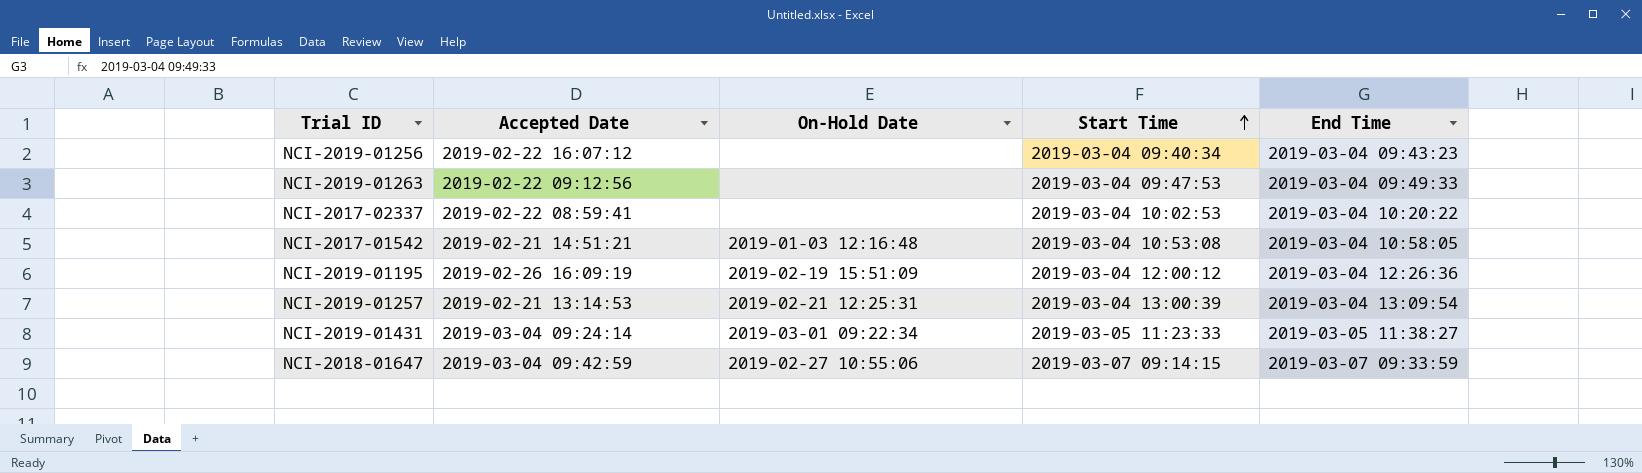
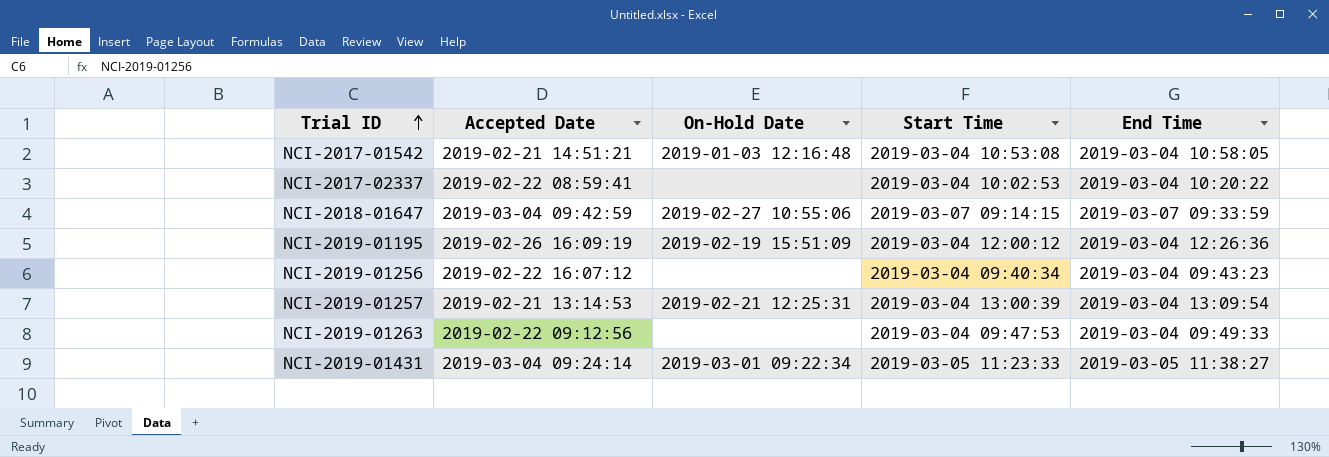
row order: Start Time ascending -> Trial ID ascending

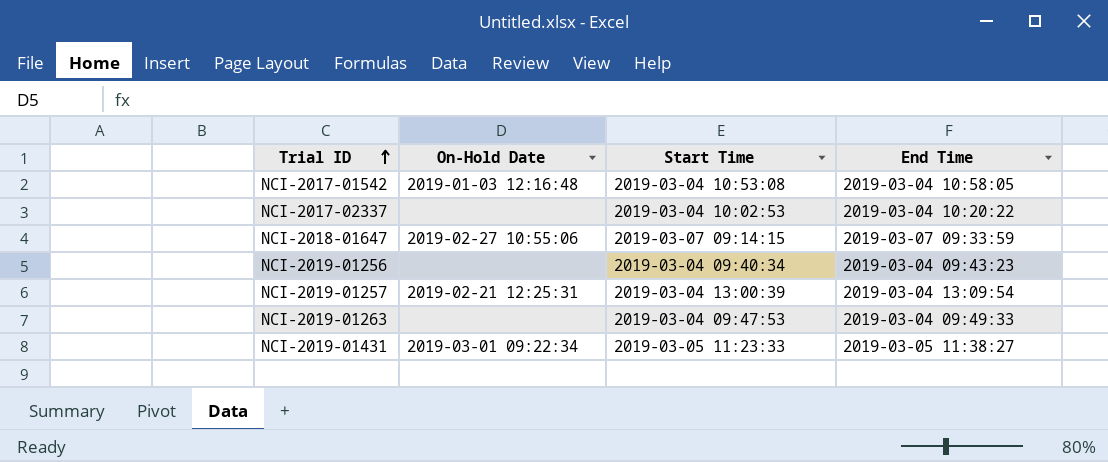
column Accepted Date | position: 2 -> none
row NCI-2019-01195: 2019-02-26 16:09:19 | 2019-02-19 15:51:09 | 2019-03-04 12:00:12 | 2019-03-04 12:26:36 -> none

